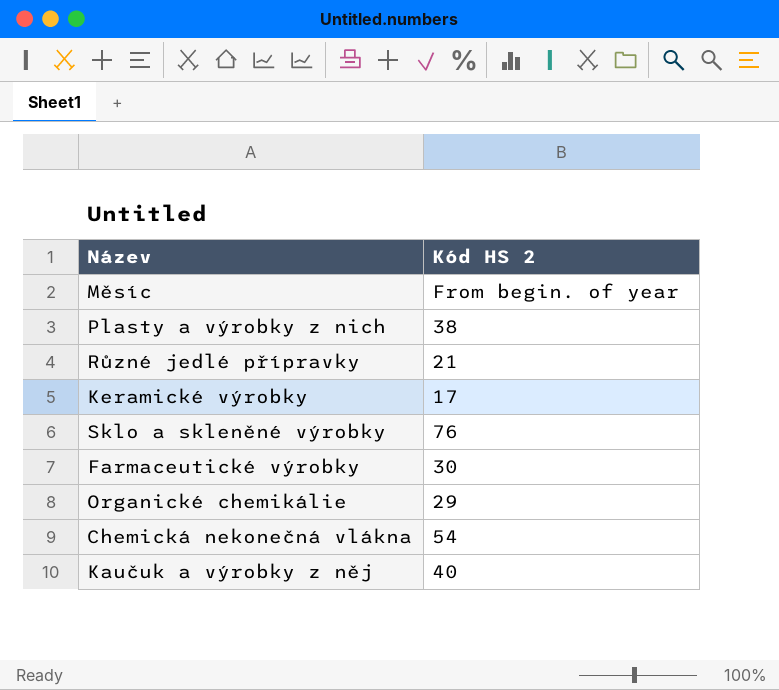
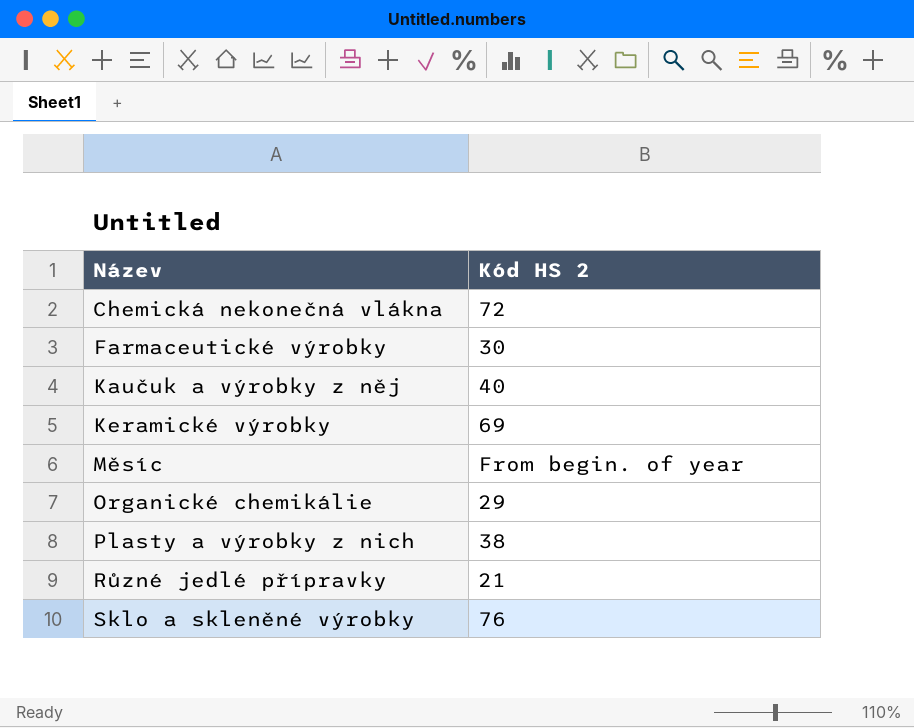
row order: none -> Název ascending
Chemická nekonečná vlákna | Kód HS 2: 54 -> 72
Keramické výrobky | Kód HS 2: 17 -> 69

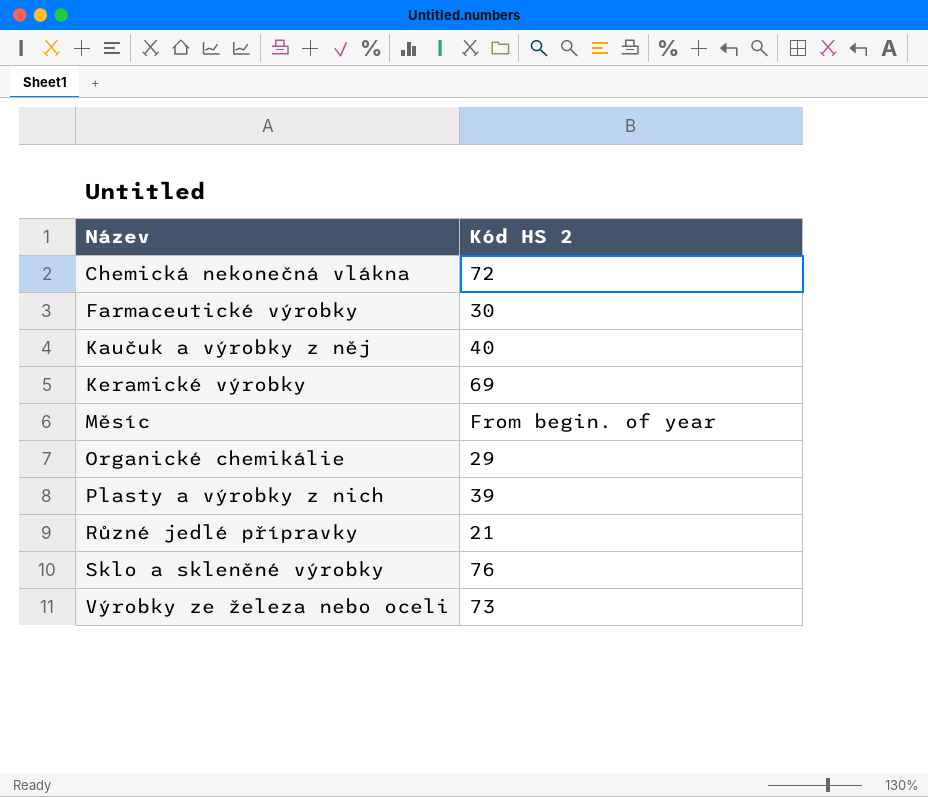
Plasty a výrobky z nich | Kód HS 2: 38 -> 39
row Výrobky ze železa nebo oceli: none -> 73

